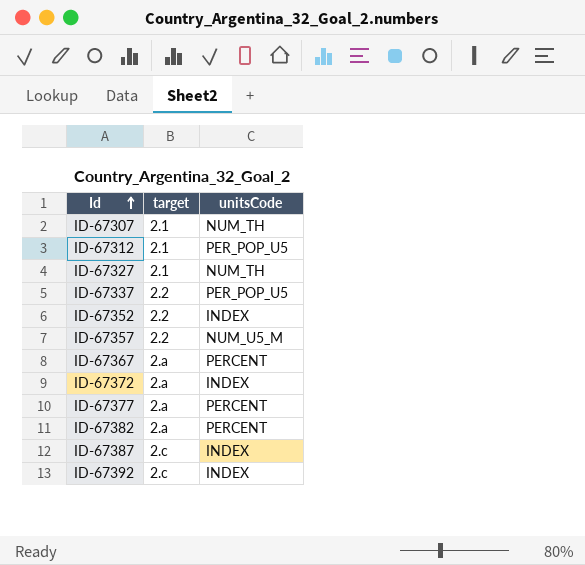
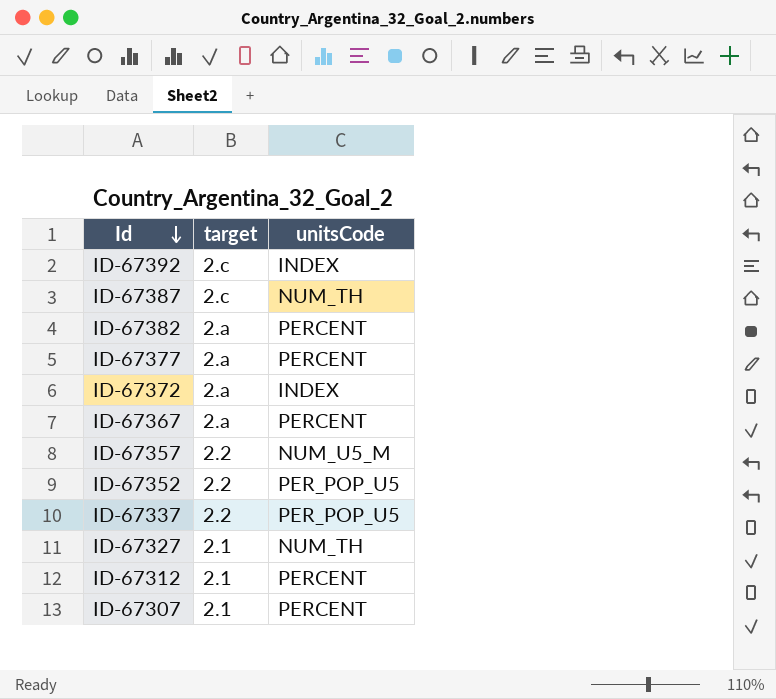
row order: Id ascending -> Id descending
ID-67387 | unitsCode: INDEX -> NUM_TH
ID-67352 | unitsCode: INDEX -> PER_POP_U5
ID-67312 | unitsCode: PER_POP_U5 -> PERCENT
ID-67307 | unitsCode: NUM_TH -> PERCENT

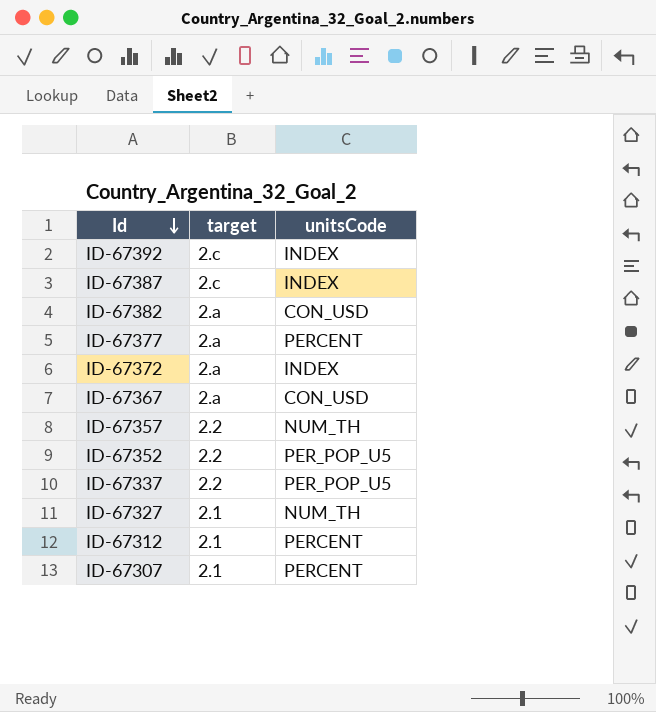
ID-67387 | unitsCode: NUM_TH -> INDEX
ID-67382 | unitsCode: PERCENT -> CON_USD
ID-67367 | unitsCode: PERCENT -> CON_USD
ID-67357 | unitsCode: NUM_U5_M -> NUM_TH

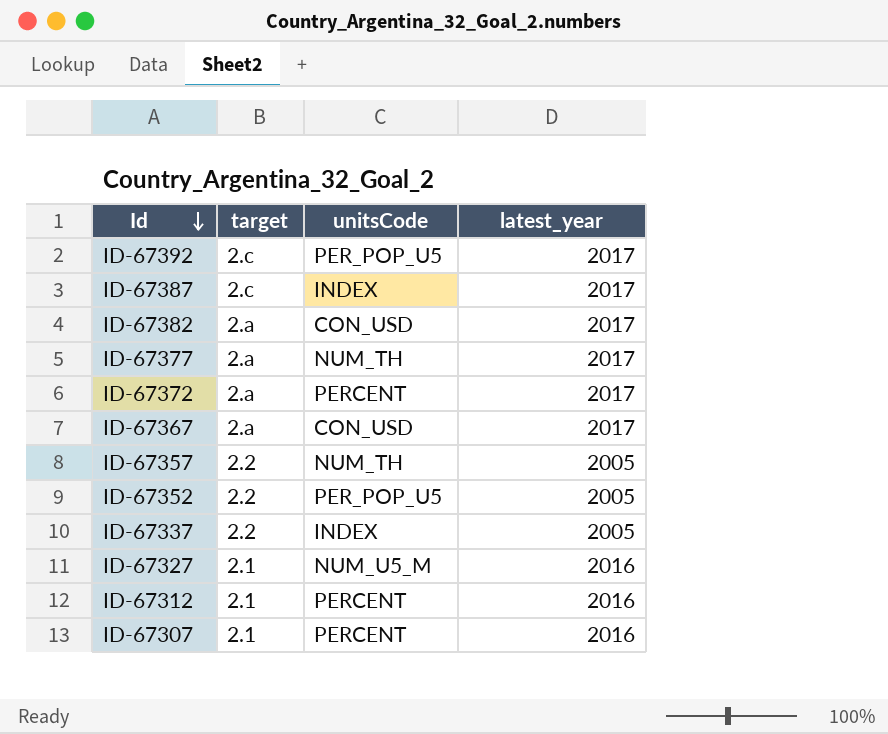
column latest_year | position: none -> 4
ID-67392 | unitsCode: INDEX -> PER_POP_U5
ID-67377 | unitsCode: PERCENT -> NUM_TH
ID-67372 | unitsCode: INDEX -> PERCENT
ID-67337 | unitsCode: PER_POP_U5 -> INDEX
ID-67327 | unitsCode: NUM_TH -> NUM_U5_M

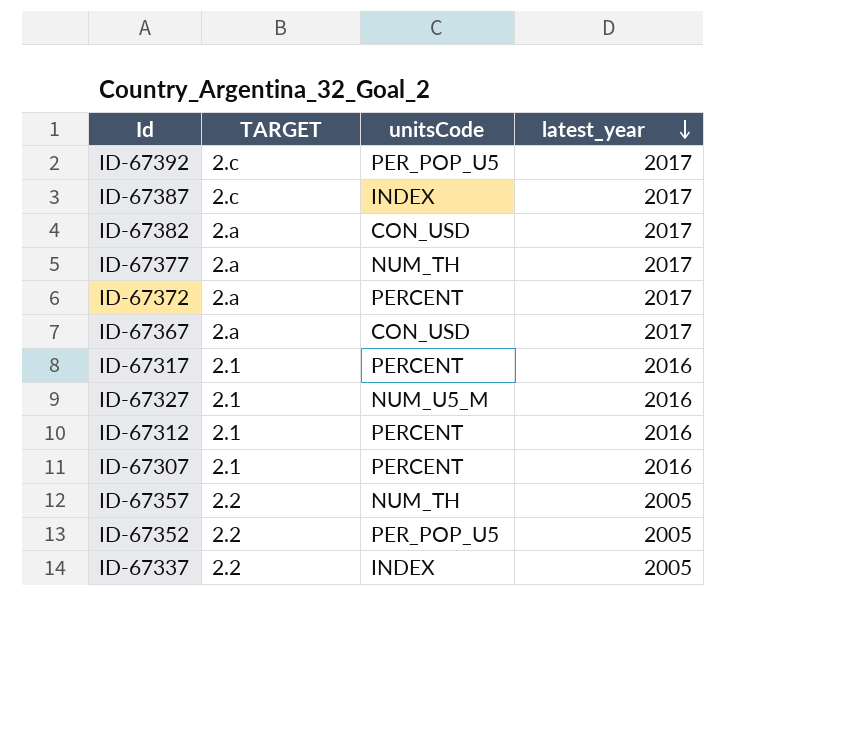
row order: Id descending -> latest_year descending
column name: target -> TARGET
row ID-67317: none -> 2.1 | PERCENT | 2016

